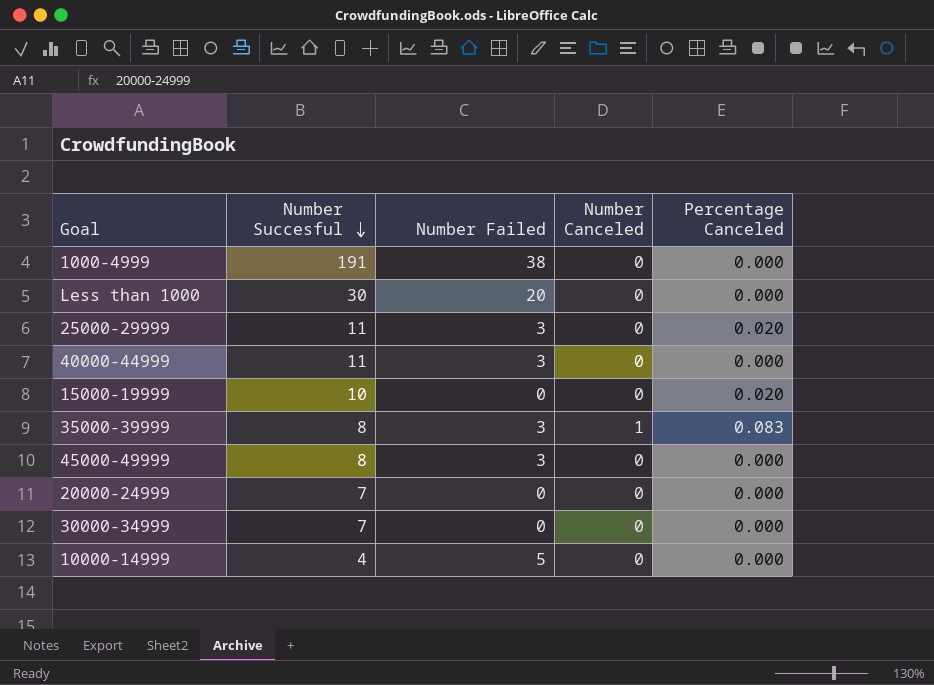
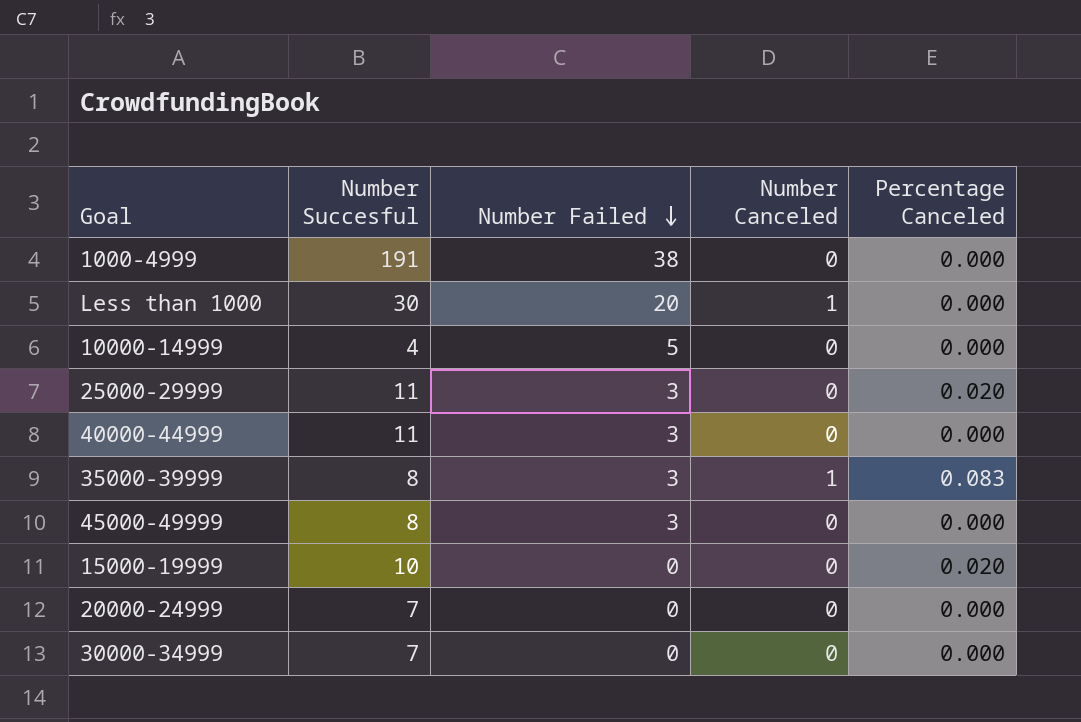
row order: Number Succesful descending -> Number Failed descending
Less than 1000 | Number Canceled: 0 -> 1

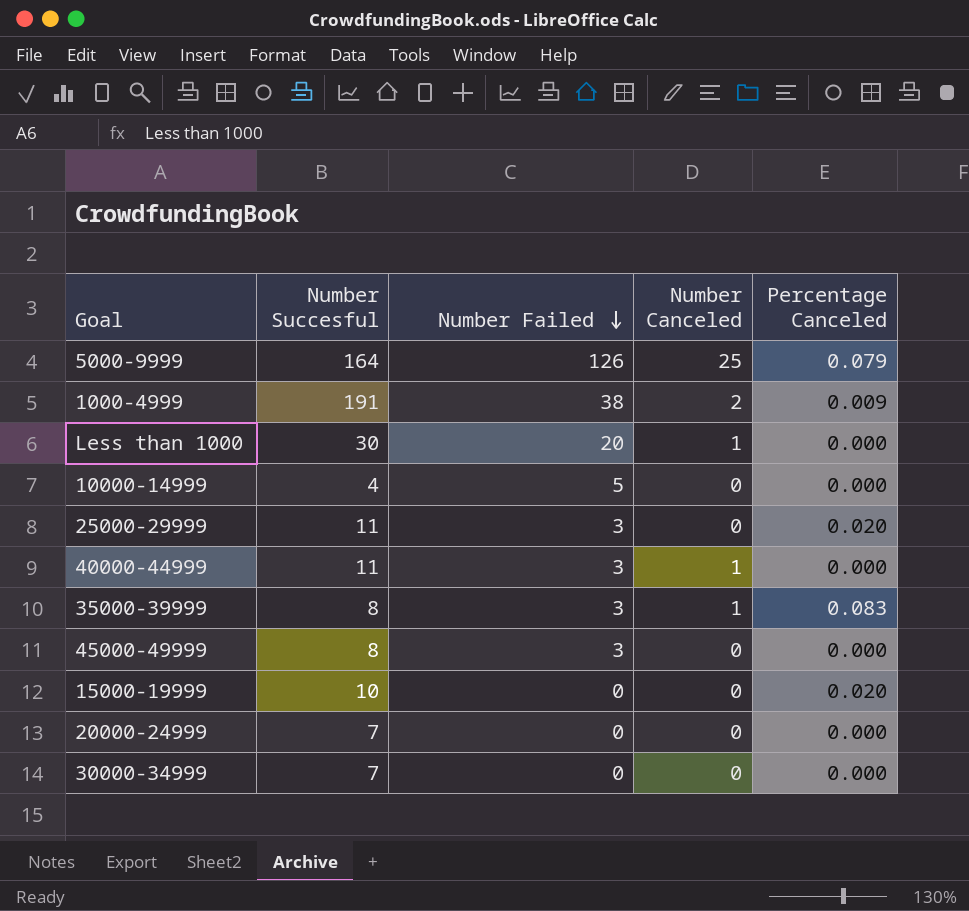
row 5000-9999: none -> 164 | 126 | 25 | 0.079
1000-4999 | Number Canceled: 0 -> 2
1000-4999 | Percentage Canceled: 0.000 -> 0.009
40000-44999 | Number Canceled: 0 -> 1

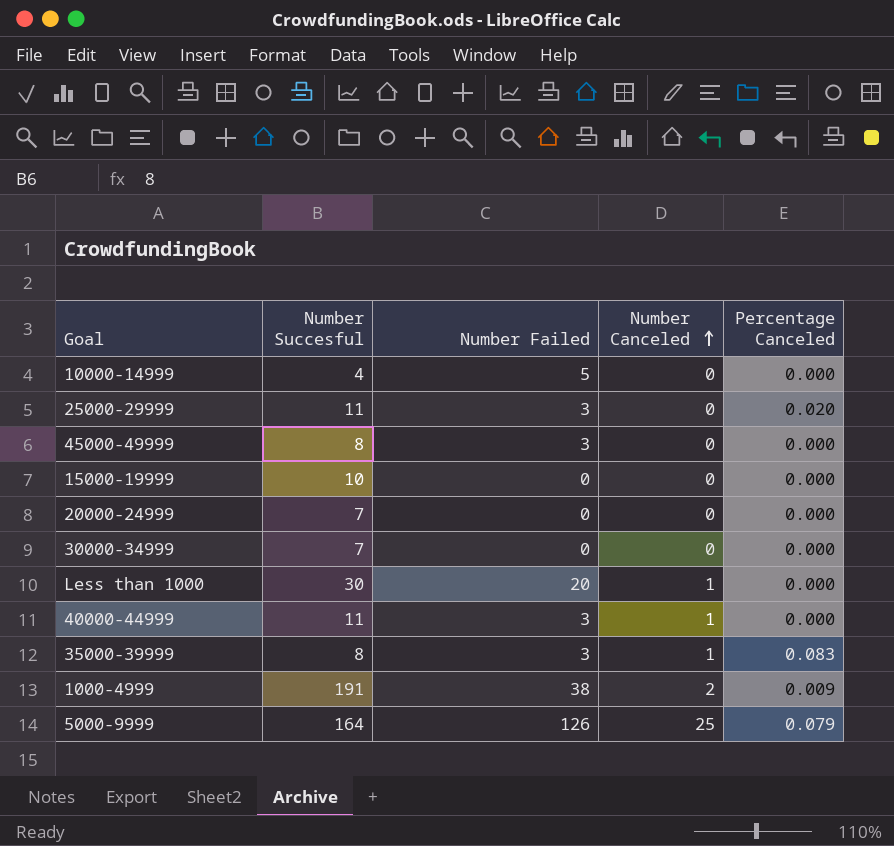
row order: Number Failed descending -> Number Canceled ascending
15000-19999 | Percentage Canceled: 0.020 -> 0.000

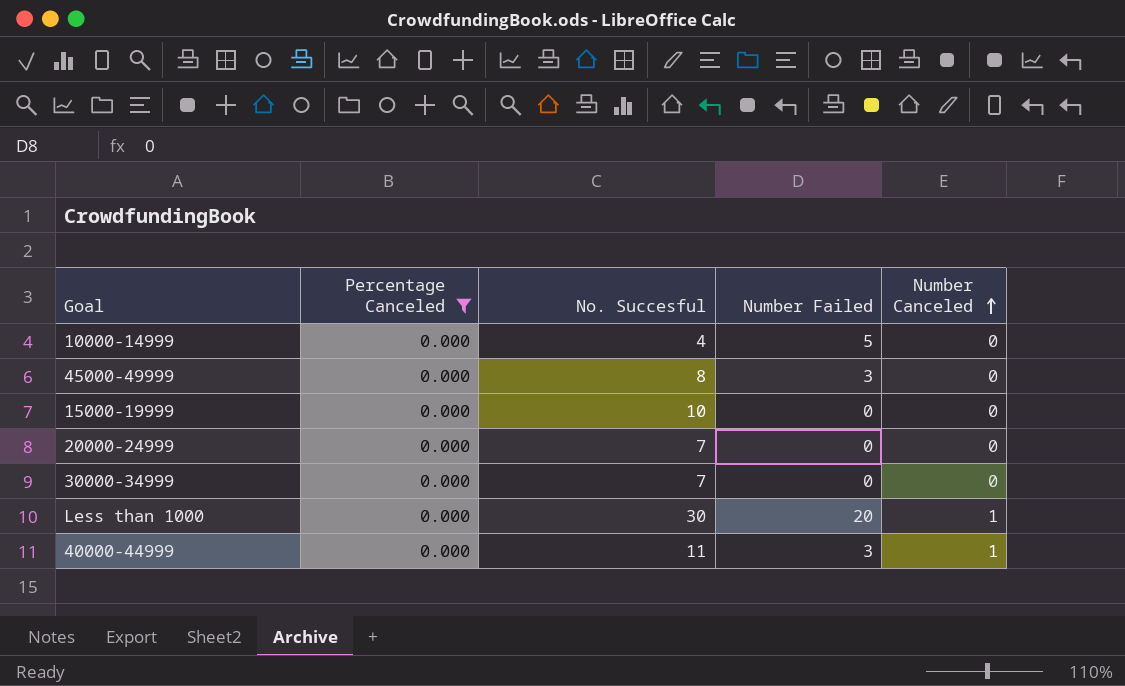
filter: none -> Percentage Canceled = 0.000
column Percentage Canceled | position: 5 -> 2
column name: Number Succesful -> No. Succesful

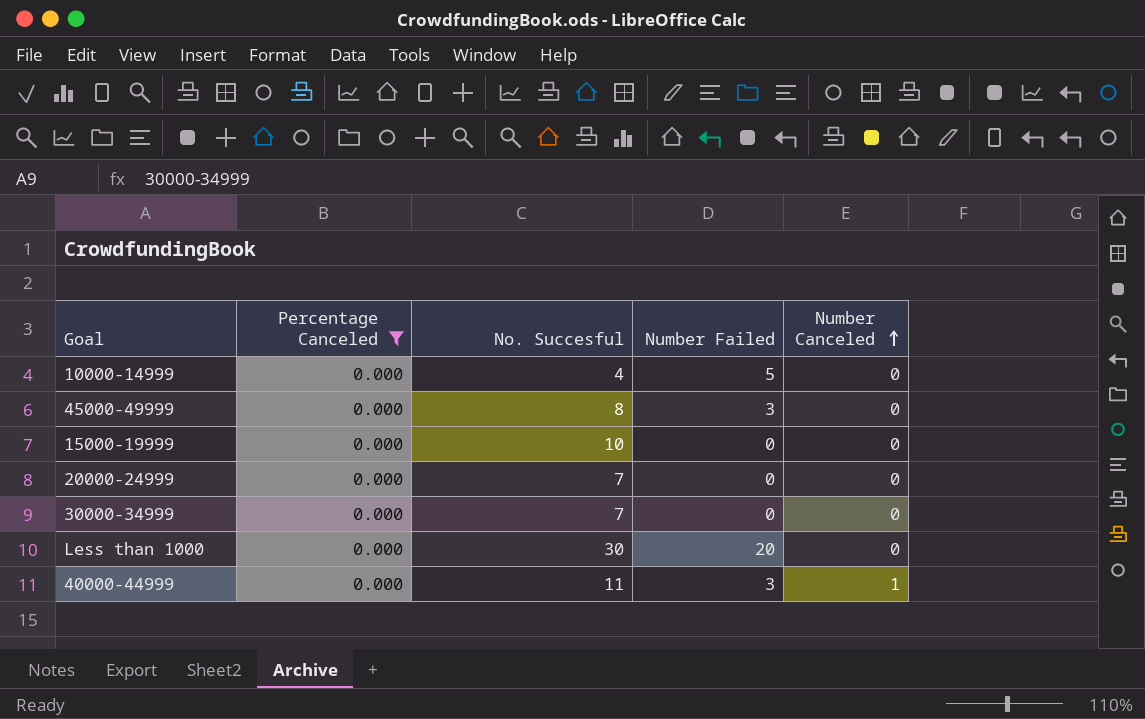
Less than 1000 | Number Canceled: 1 -> 0

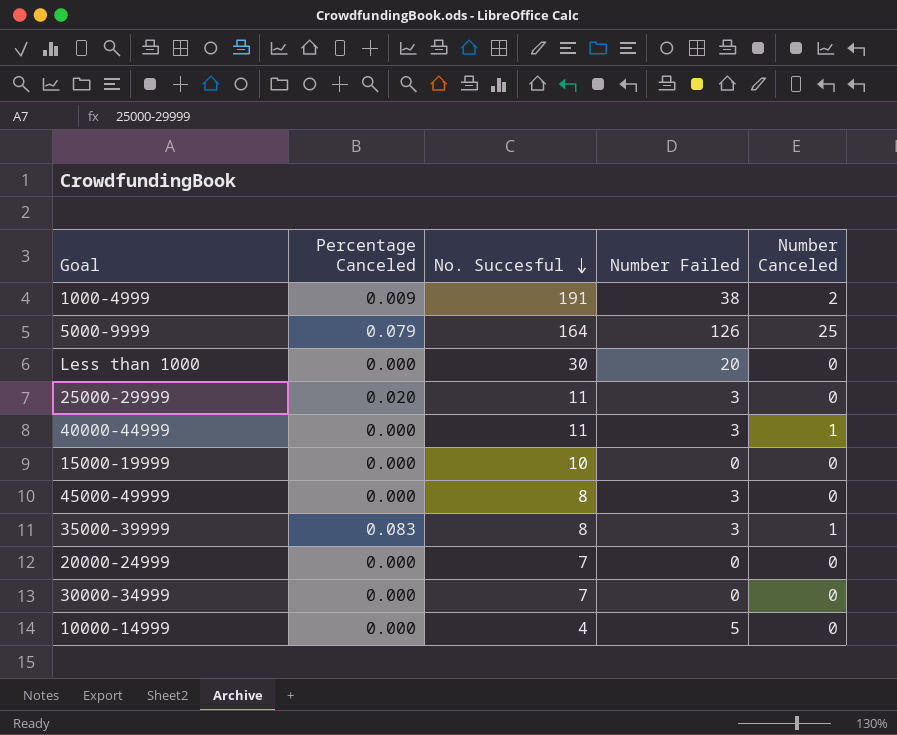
filter: Percentage Canceled = 0.000 -> none
row order: Number Canceled ascending -> No. Succesful descending

